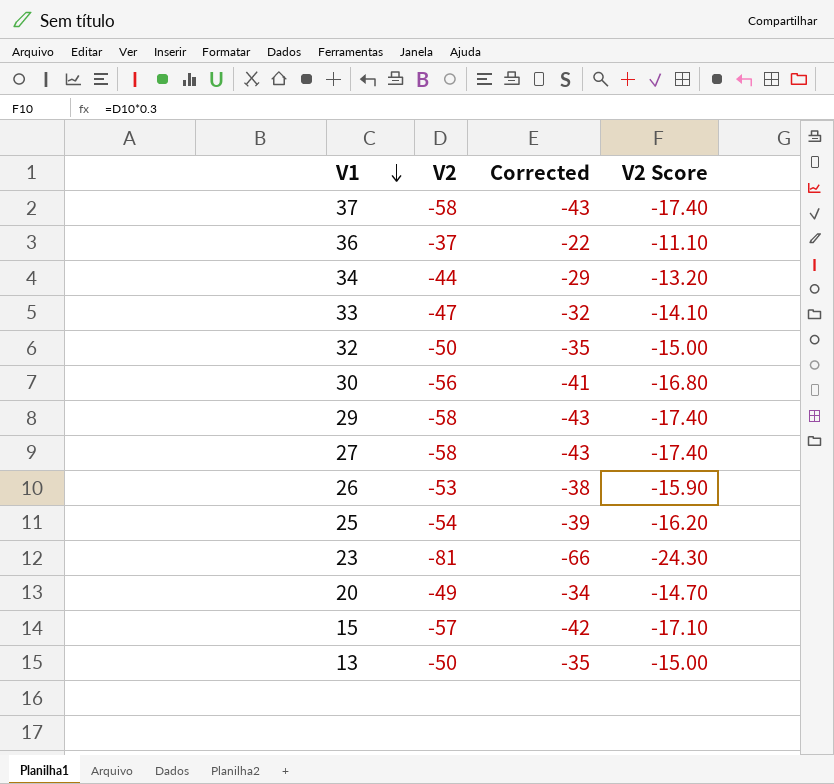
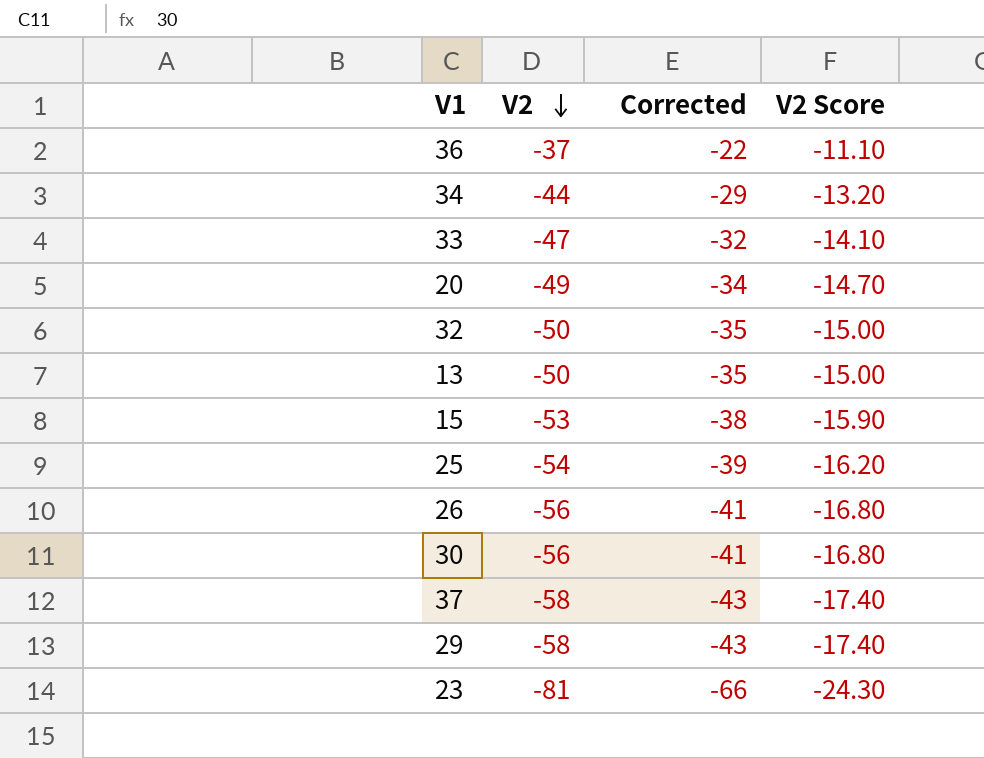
row order: V1 descending -> V2 descending
row 27: -58 | -43 | -17.40 -> none
15 | V2: -57 -> -53
15 | Corrected: -42 -> -38
15 | V2 Score: -17.10 -> -15.90
26 | V2: -53 -> -56
26 | Corrected: -38 -> -41
26 | V2 Score: -15.90 -> -16.80

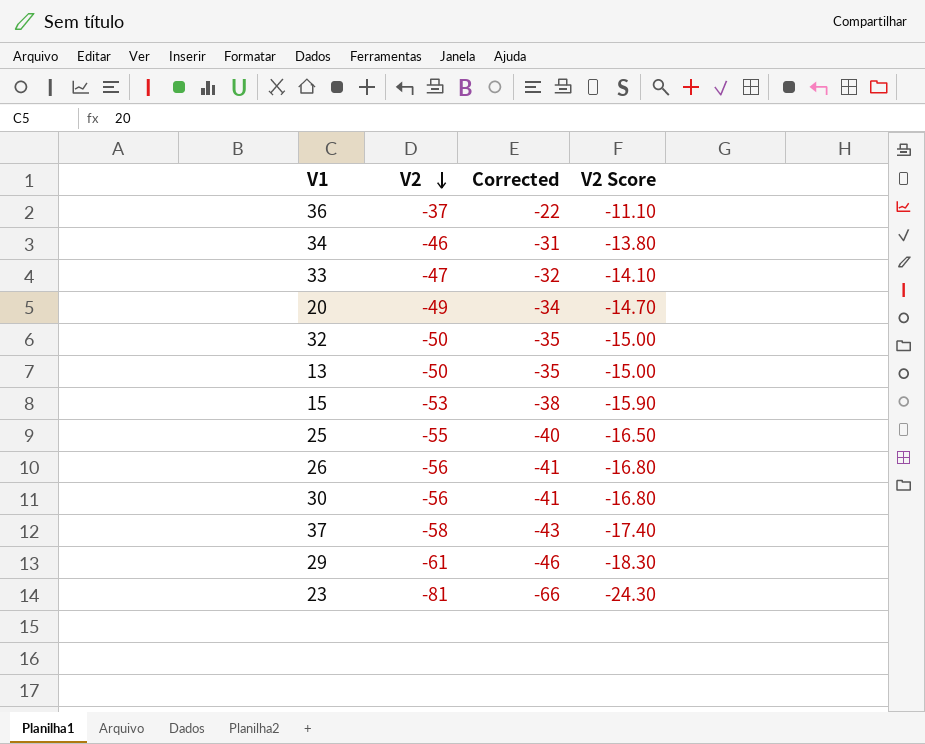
34 | V2: -44 -> -46
34 | Corrected: -29 -> -31
34 | V2 Score: -13.20 -> -13.80
25 | V2: -54 -> -55
25 | Corrected: -39 -> -40
25 | V2 Score: -16.20 -> -16.50
29 | V2: -58 -> -61
29 | Corrected: -43 -> -46
29 | V2 Score: -17.40 -> -18.30

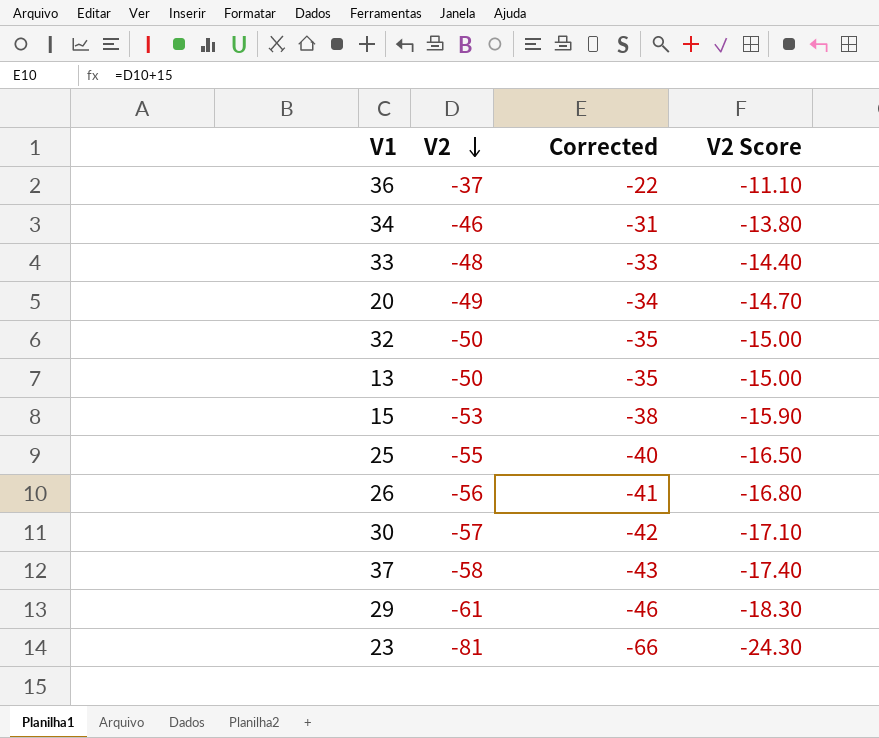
33 | V2: -47 -> -48
33 | Corrected: -32 -> -33
33 | V2 Score: -14.10 -> -14.40
30 | V2: -56 -> -57
30 | Corrected: -41 -> -42
30 | V2 Score: -16.80 -> -17.10

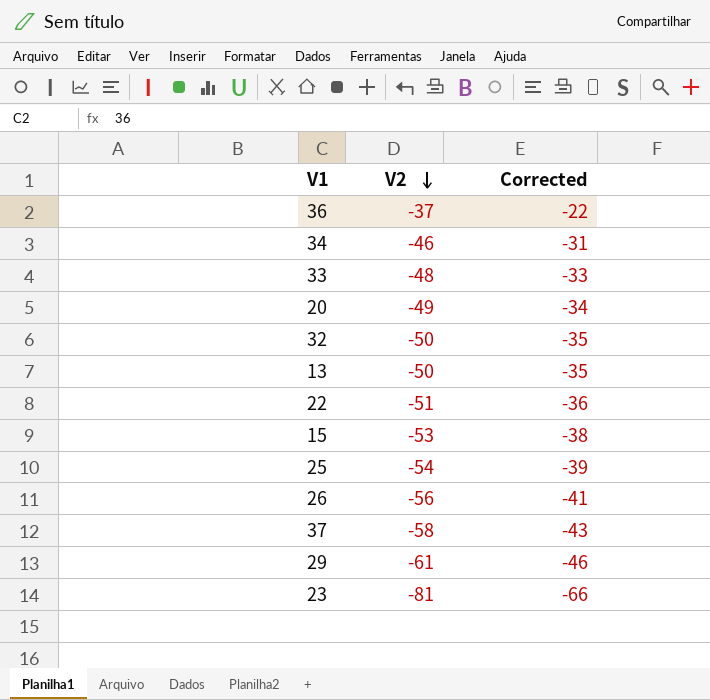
column V2 Score | formula: [V2] * 0.3 -> none
row 30: -57 | -42 | -17.10 -> none
row 22: none -> -51 | -36
25 | V2: -55 -> -54
25 | Corrected: -40 -> -39

